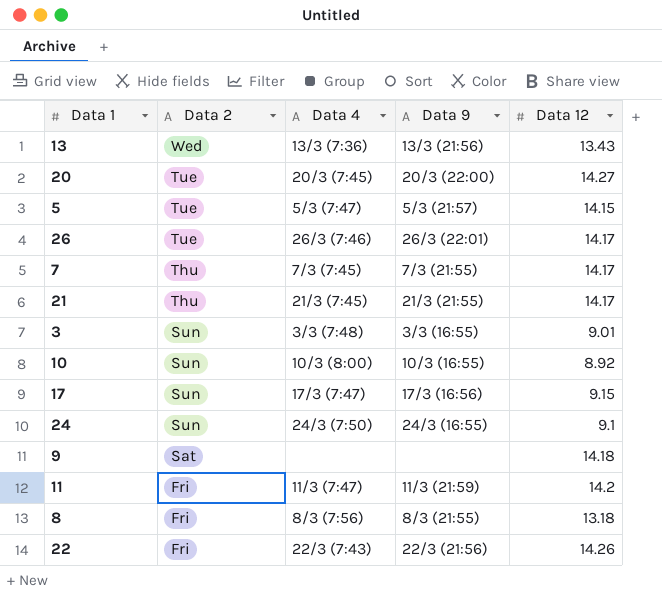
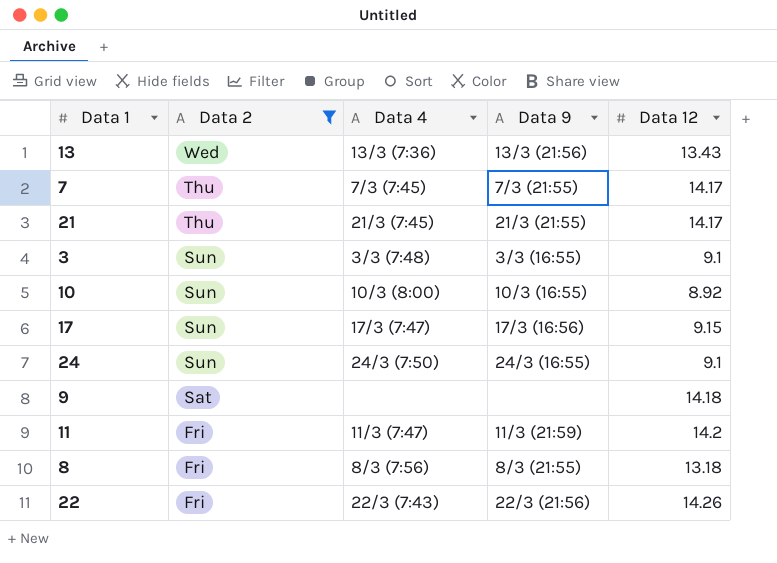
filter: none -> Data 2 != Tue
3 | Data 12: 9.01 -> 9.1

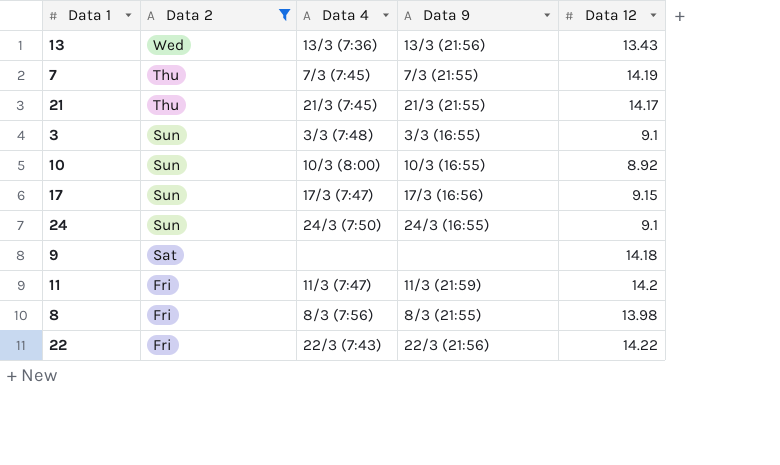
7 | Data 12: 14.17 -> 14.19
8 | Data 12: 13.18 -> 13.98
22 | Data 12: 14.26 -> 14.22

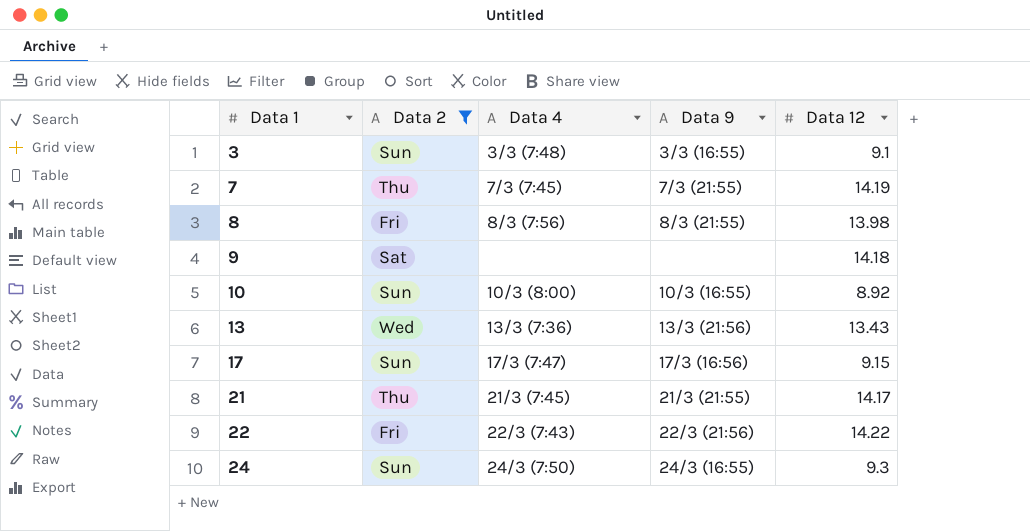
row order: Data 2 descending -> Data 1 ascending
row 11: Fri | 11/3 (7:47) | 11/3 (21:59) | 14.2 -> none
24 | Data 12: 9.1 -> 9.3

